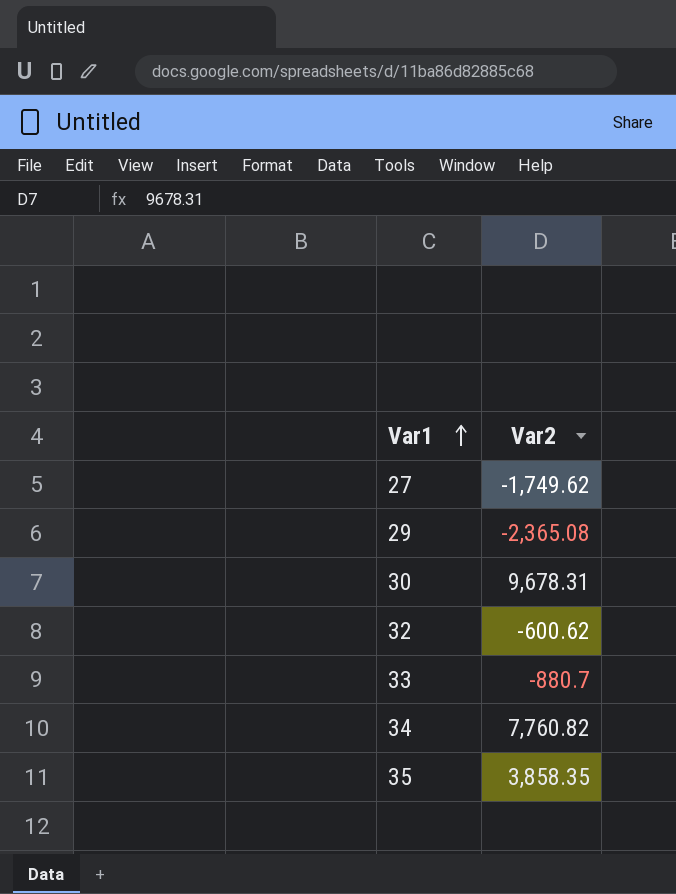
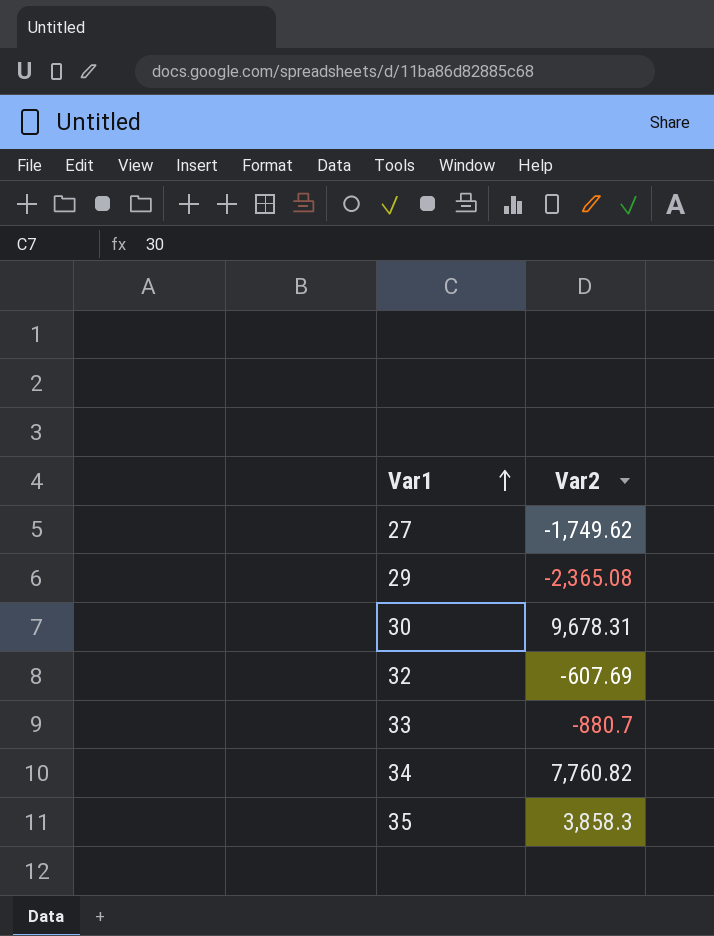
32 | Var2: -600.62 -> -607.69
35 | Var2: 3,858.35 -> 3,858.3

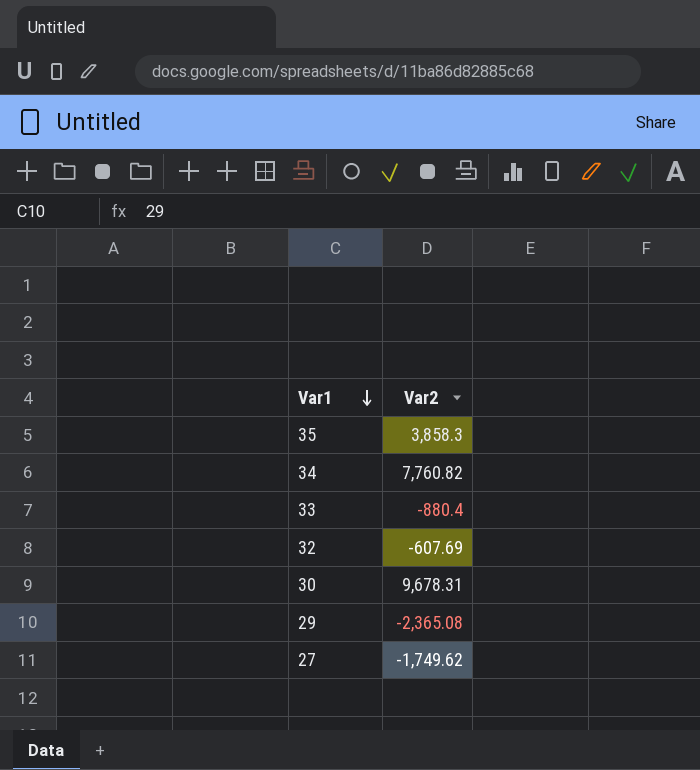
row order: Var1 ascending -> Var1 descending
33 | Var2: -880.7 -> -880.4

